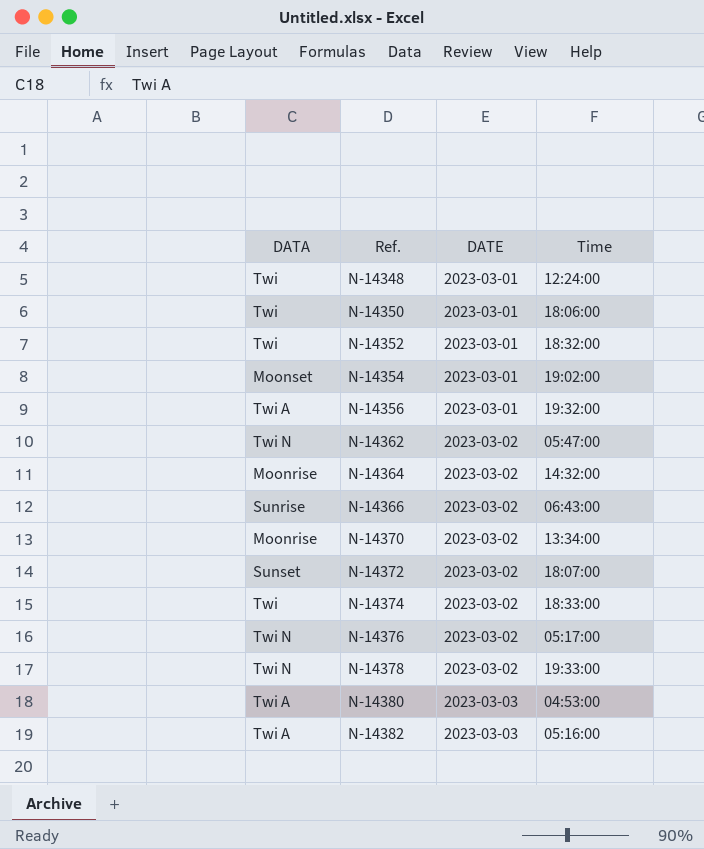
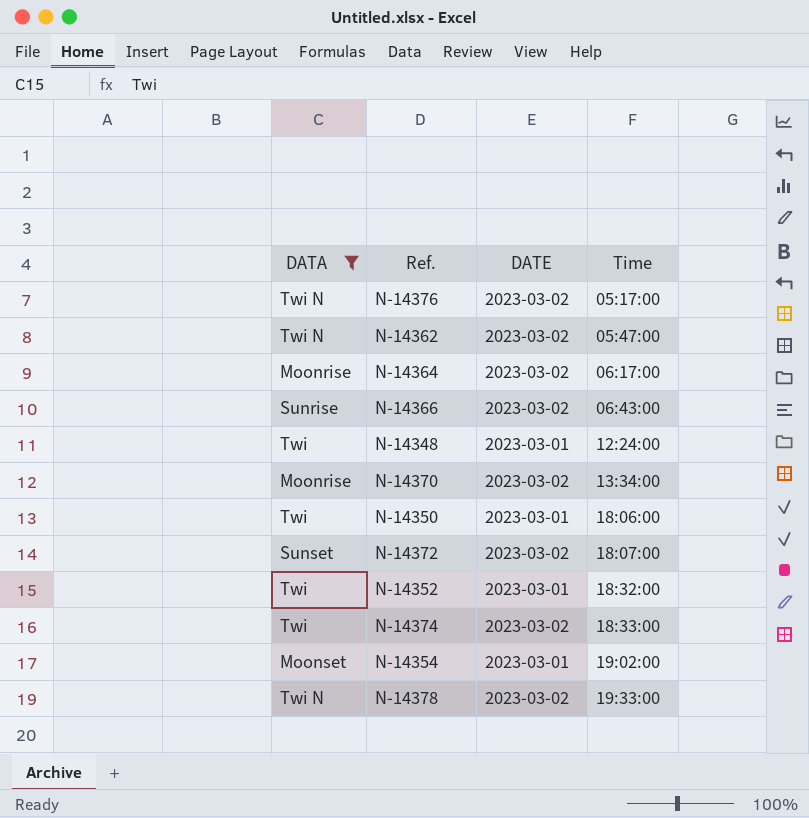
filter: none -> DATA != Twi A
row order: Ref. ascending -> Time ascending
N-14364 | Time: 14:32:00 -> 06:17:00

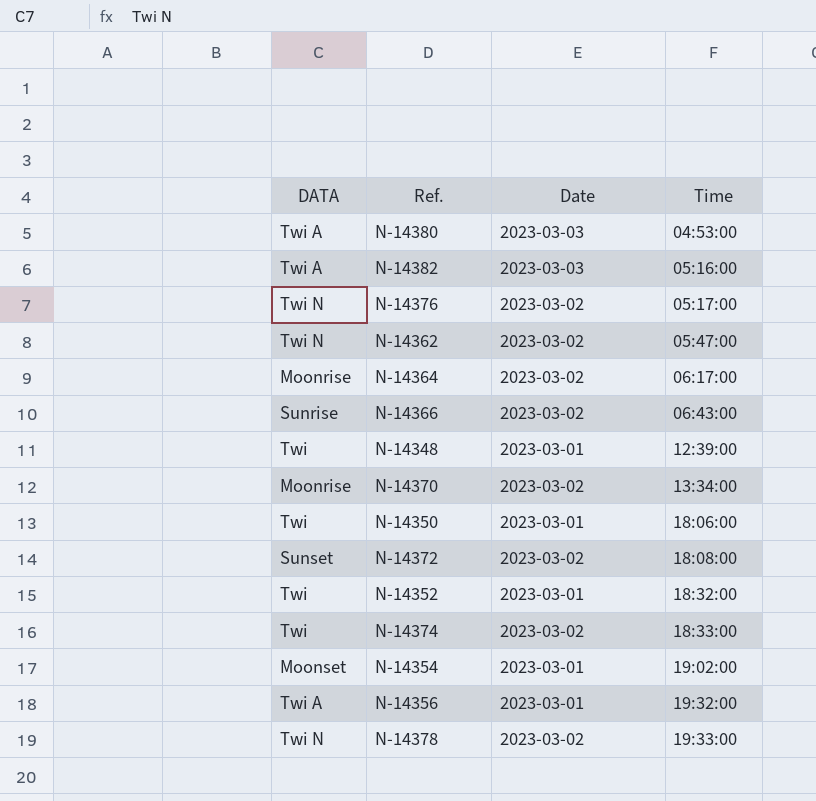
filter: DATA != Twi A -> none
column name: DATE -> Date
N-14348 | Time: 12:24:00 -> 12:39:00
N-14372 | Time: 18:07:00 -> 18:08:00

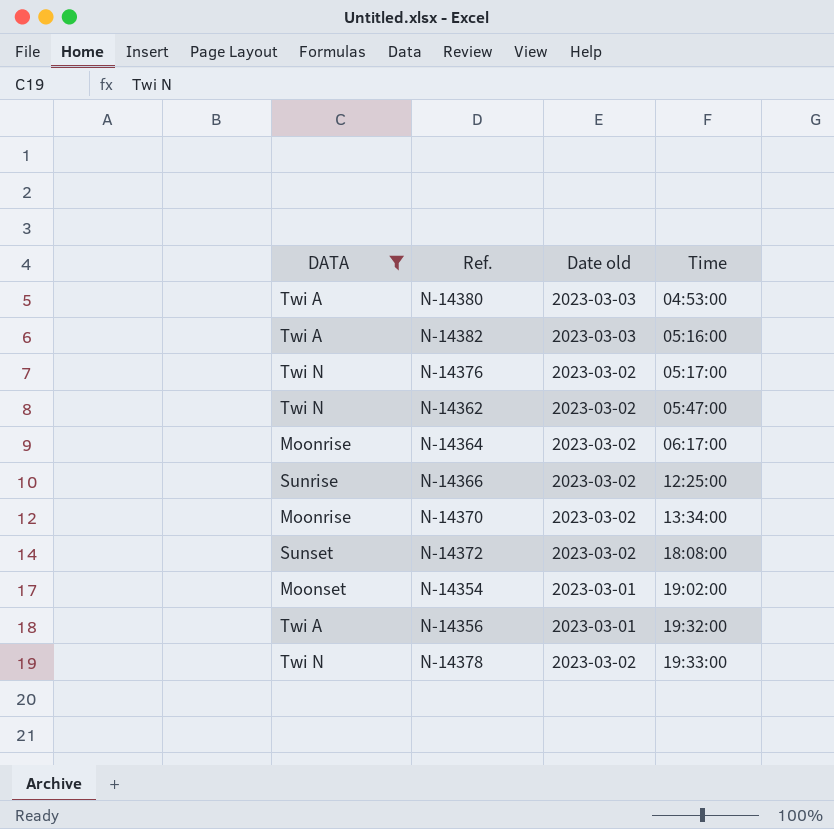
filter: none -> DATA != Twi
column name: Date -> Date old
N-14366 | Time: 06:43:00 -> 12:25:00

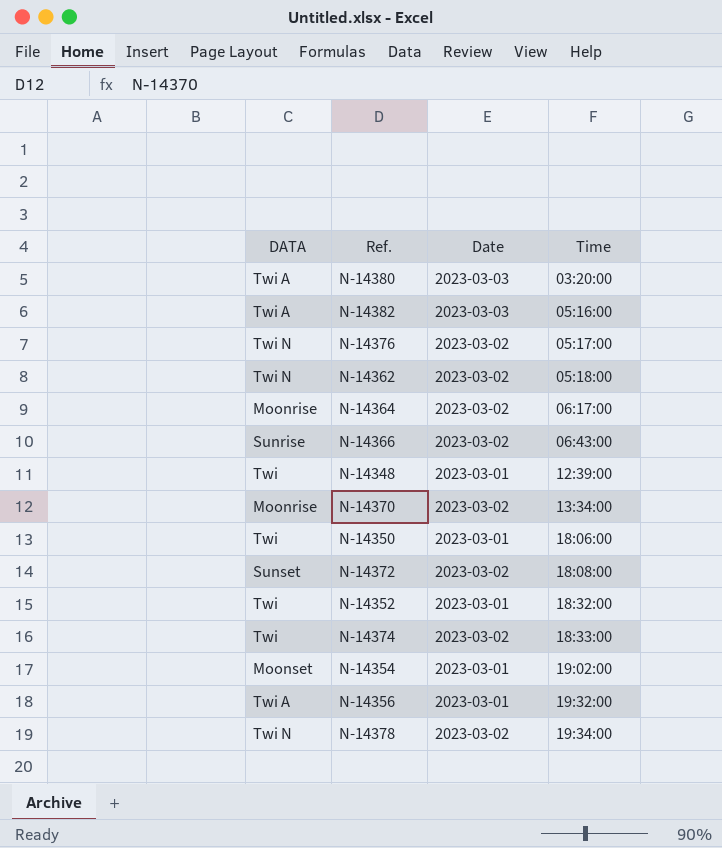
filter: DATA != Twi -> none
column name: Date old -> Date
N-14380 | Time: 04:53:00 -> 03:20:00
N-14362 | Time: 05:47:00 -> 05:18:00
N-14366 | Time: 12:25:00 -> 06:43:00
N-14378 | Time: 19:33:00 -> 19:34:00

